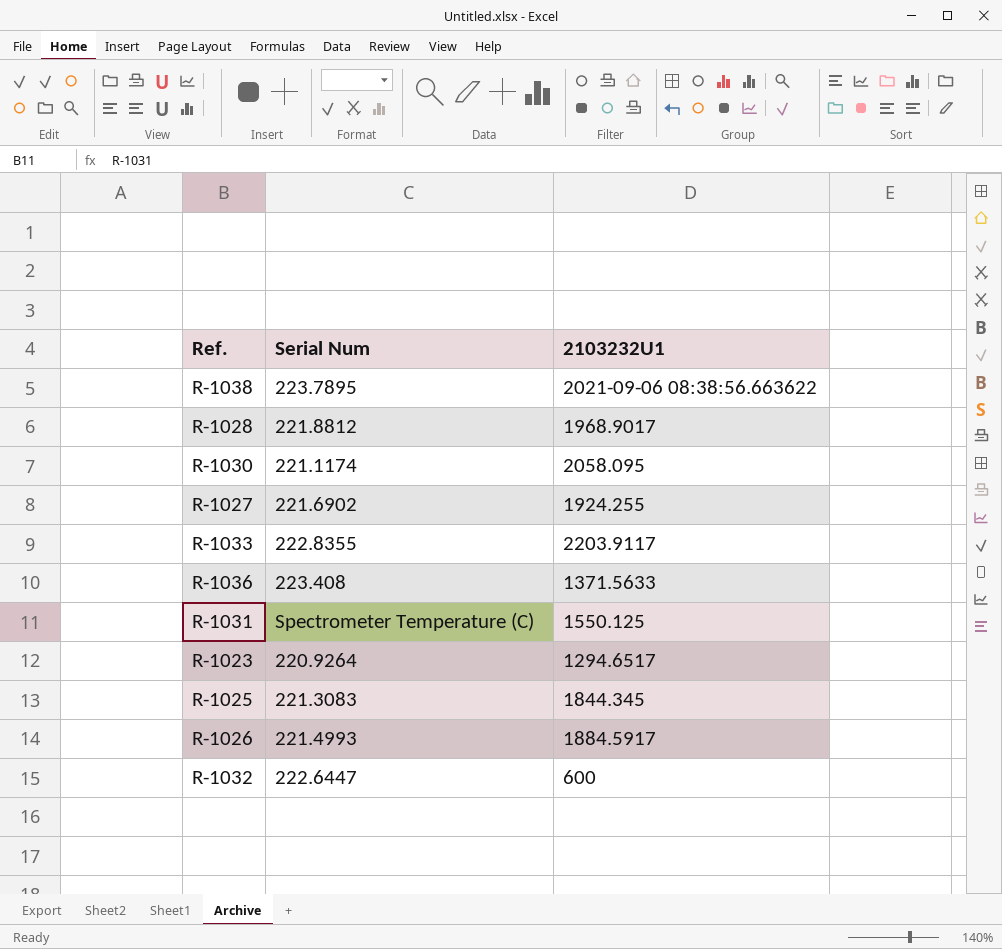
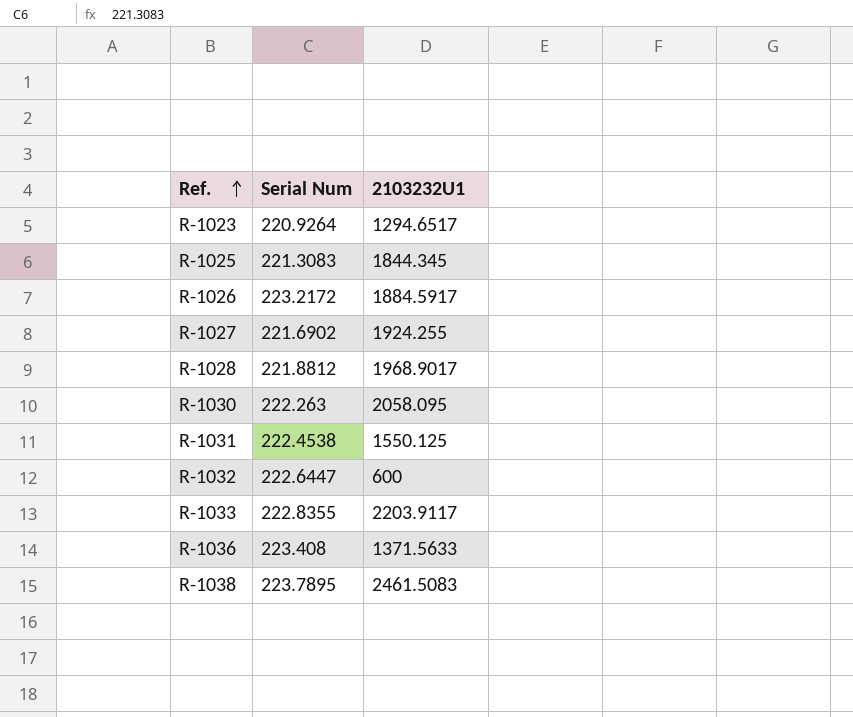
row order: none -> Ref. ascending
R-1026 | Serial Num: 221.4993 -> 223.2172
R-1030 | Serial Num: 221.1174 -> 222.263
R-1031 | Serial Num: Spectrometer Temperature (C) -> 222.4538
R-1038 | 2103232U1: 2021-09-06 08:38:56.663622 -> 2461.5083

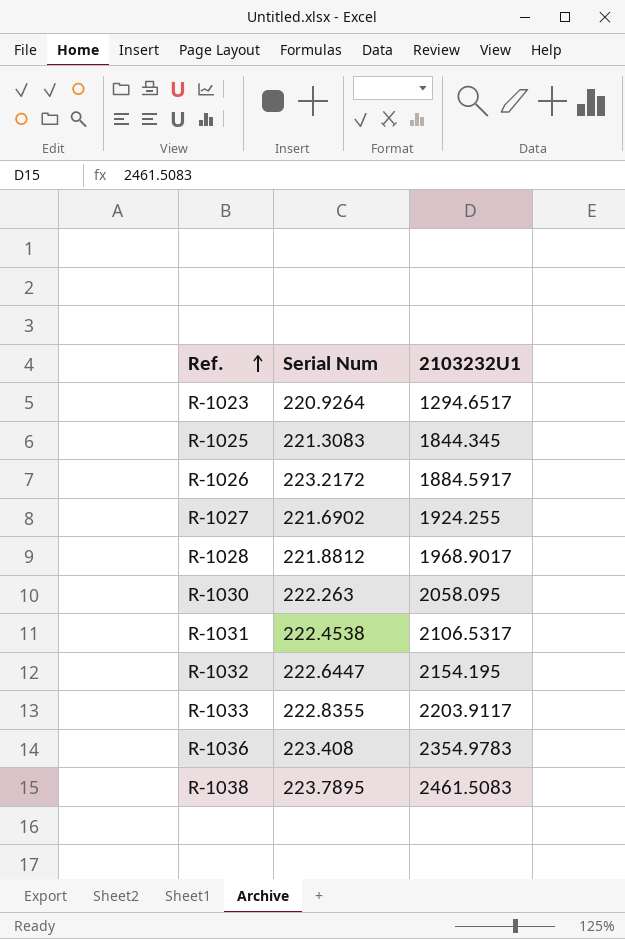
R-1031 | 2103232U1: 1550.125 -> 2106.5317
R-1032 | 2103232U1: 600 -> 2154.195
R-1036 | 2103232U1: 1371.5633 -> 2354.9783

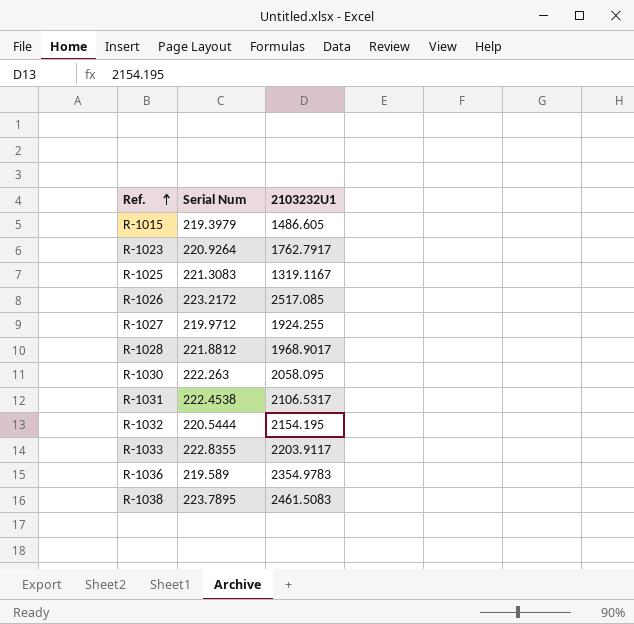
row R-1015: none -> 219.3979 | 1486.605
R-1023 | 2103232U1: 1294.6517 -> 1762.7917
R-1025 | 2103232U1: 1844.345 -> 1319.1167
R-1026 | 2103232U1: 1884.5917 -> 2517.085
R-1027 | Serial Num: 221.6902 -> 219.9712
R-1032 | Serial Num: 222.6447 -> 220.5444
R-1036 | Serial Num: 223.408 -> 219.589

